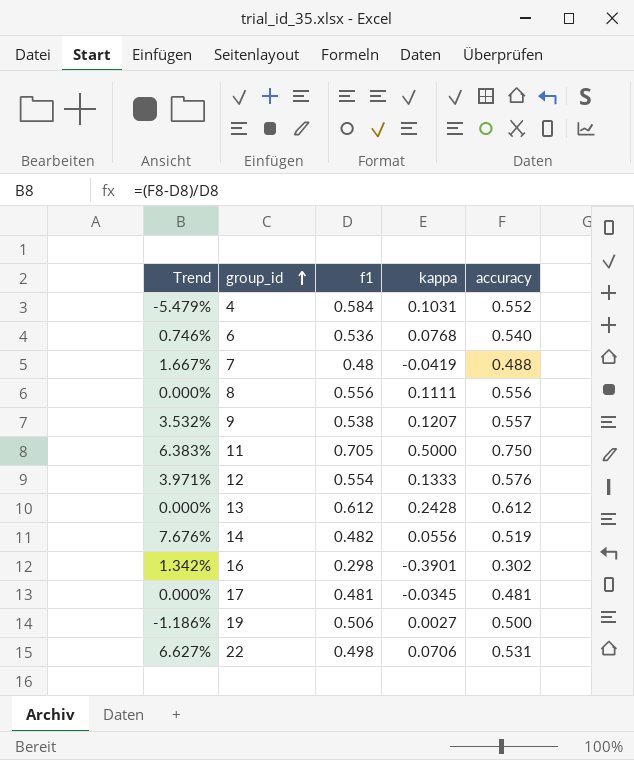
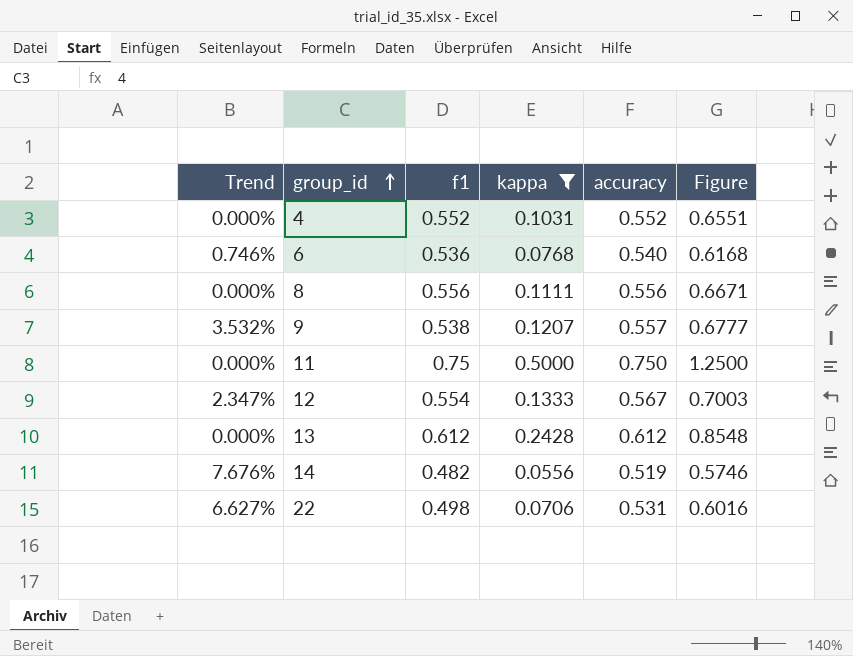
filter: none -> kappa >= 0.0556
column Figure | formula: none -> [kappa] + [accuracy]
4 | Trend: -5.479% -> 0.000%
4 | f1: 0.584 -> 0.552
11 | Trend: 6.383% -> 0.000%
11 | f1: 0.705 -> 0.75
12 | Trend: 3.971% -> 2.347%
12 | accuracy: 0.576 -> 0.567

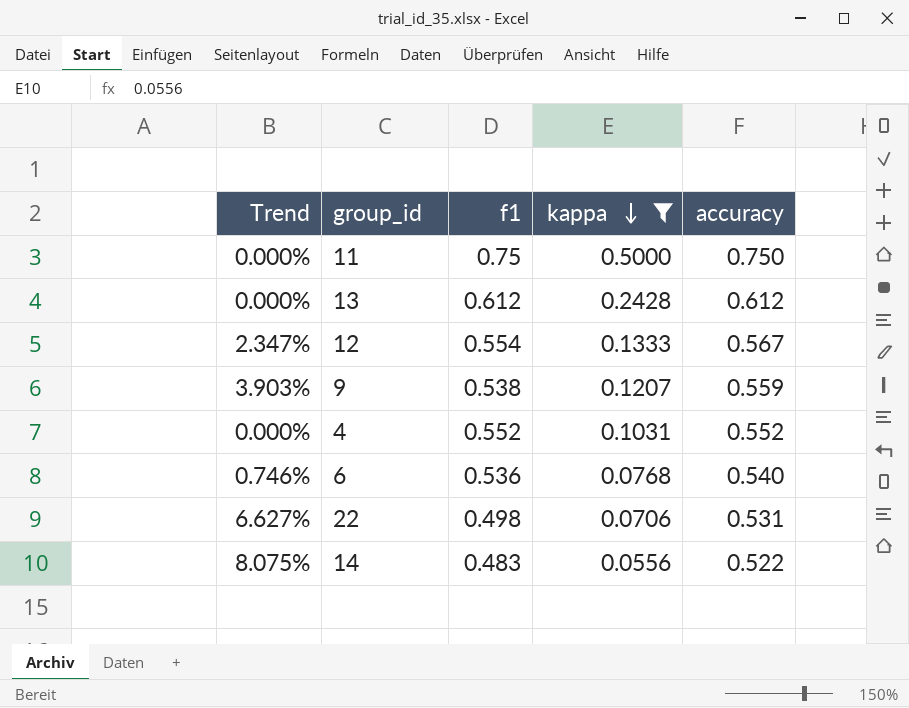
row order: group_id ascending -> kappa descending
column Figure | formula: [kappa] + [accuracy] -> none
row 8: 0.000% | 0.556 | 0.1111 | 0.556 | 0.6671 -> none
9 | Trend: 3.532% -> 3.903%
9 | accuracy: 0.557 -> 0.559
14 | Trend: 7.676% -> 8.075%
14 | f1: 0.482 -> 0.483
14 | accuracy: 0.519 -> 0.522

